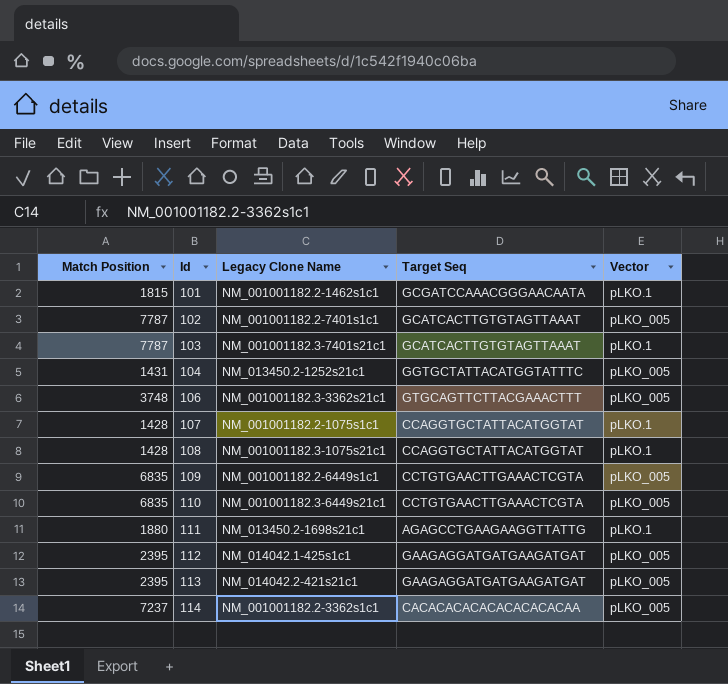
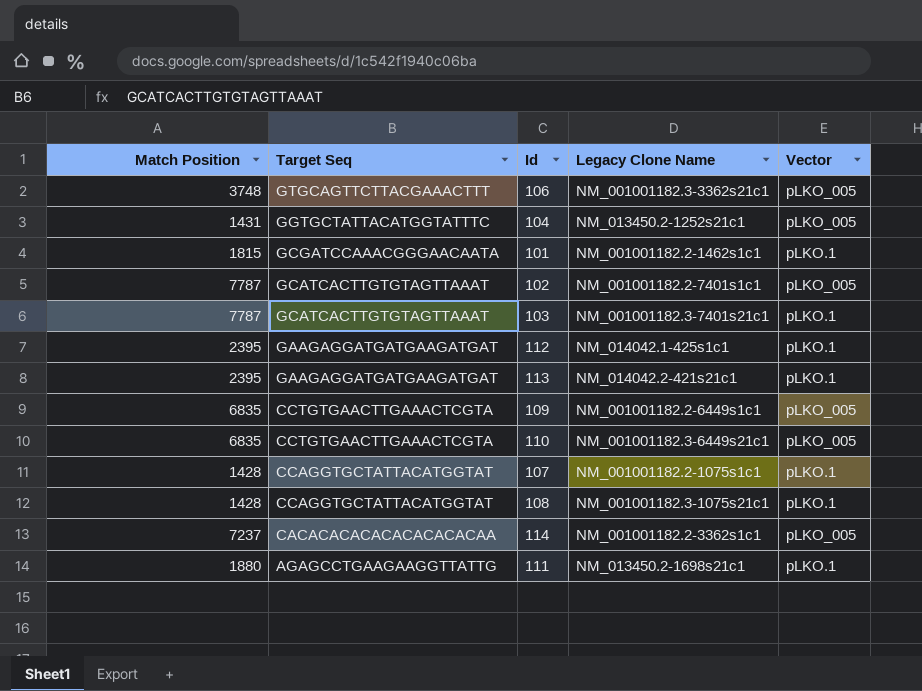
row order: Id ascending -> Target Seq descending
column Target Seq | position: 4 -> 2
112 | Vector: pLKO_005 -> pLKO.1
113 | Vector: pLKO_005 -> pLKO.1

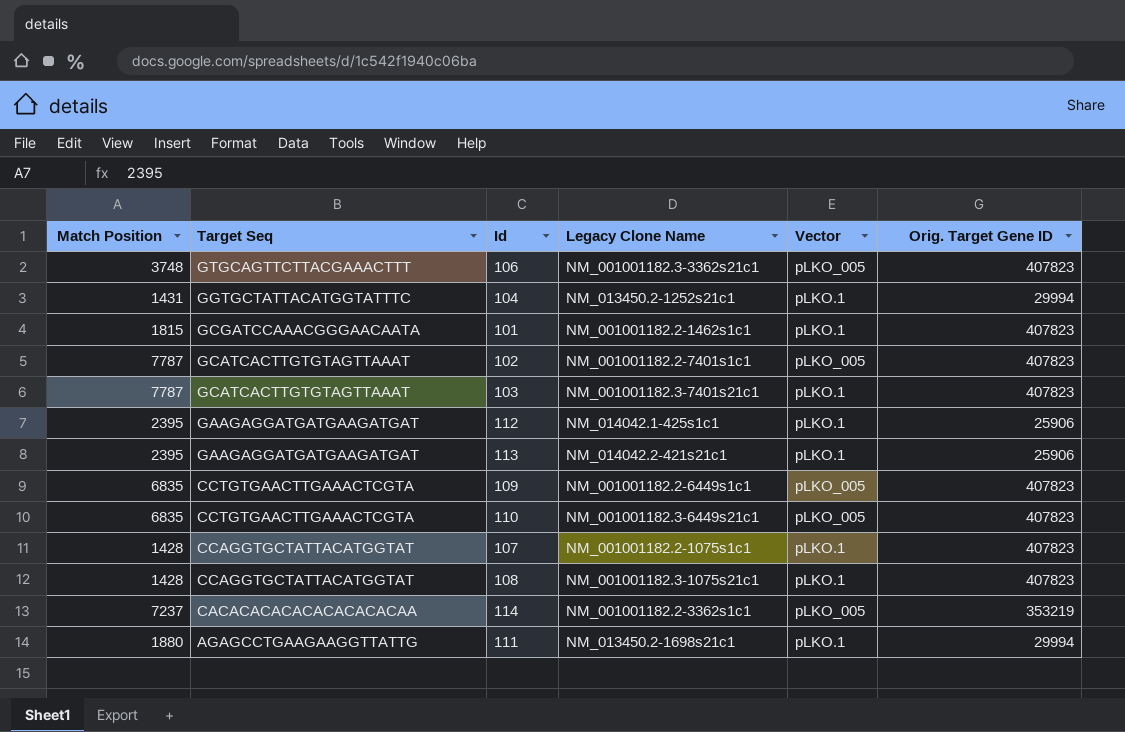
column Orig. Target Gene ID | position: none -> 6
104 | Vector: pLKO_005 -> pLKO.1

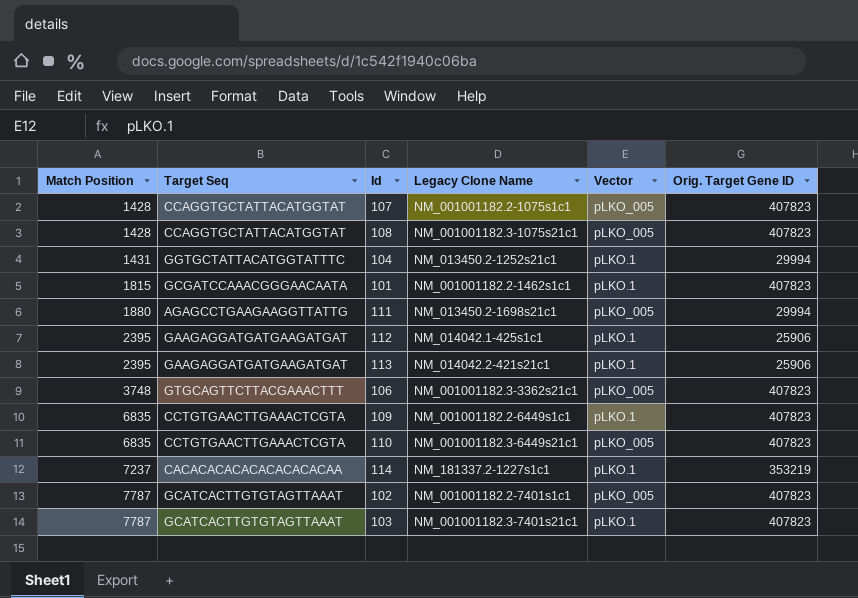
row order: Target Seq descending -> Match Position ascending
107 | Vector: pLKO.1 -> pLKO_005
108 | Vector: pLKO.1 -> pLKO_005
111 | Vector: pLKO.1 -> pLKO_005
109 | Vector: pLKO_005 -> pLKO.1
114 | Legacy Clone Name: NM_001001182.2-3362s1c1 -> NM_181337.2-1227s1c1
114 | Vector: pLKO_005 -> pLKO.1

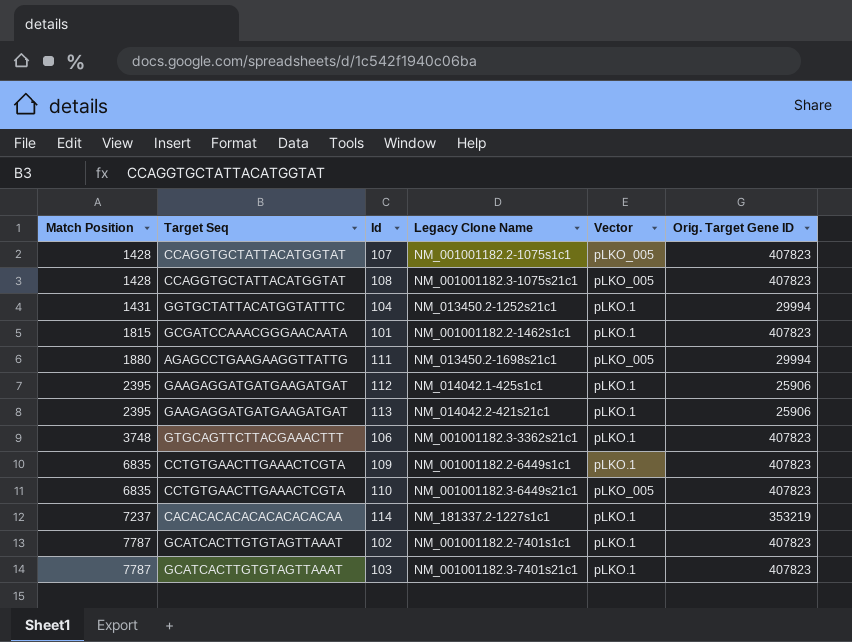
106 | Vector: pLKO_005 -> pLKO.1
102 | Vector: pLKO_005 -> pLKO.1

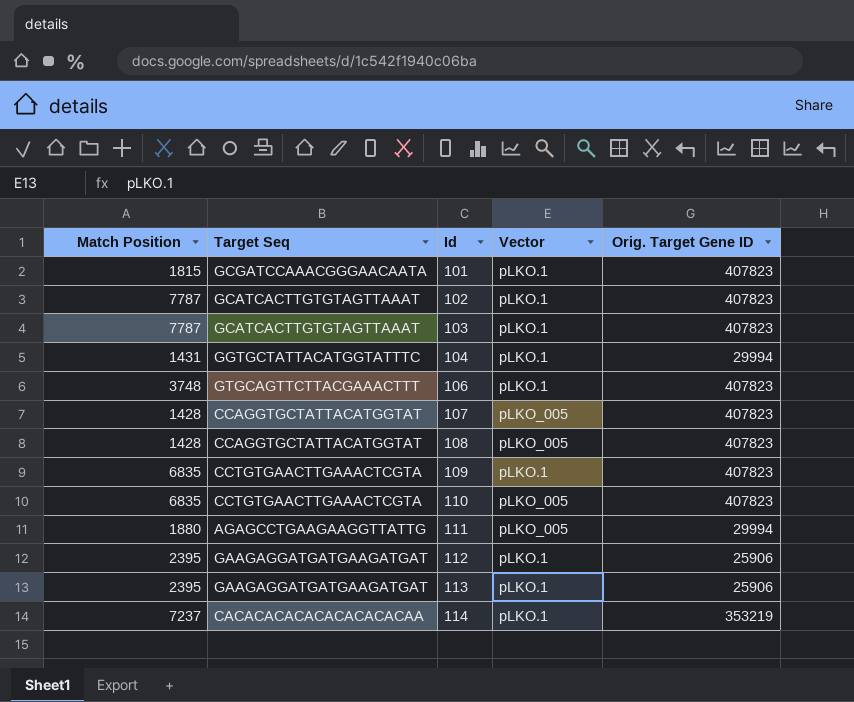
row order: Match Position ascending -> Id ascending
column Legacy Clone Name | position: 4 -> none

